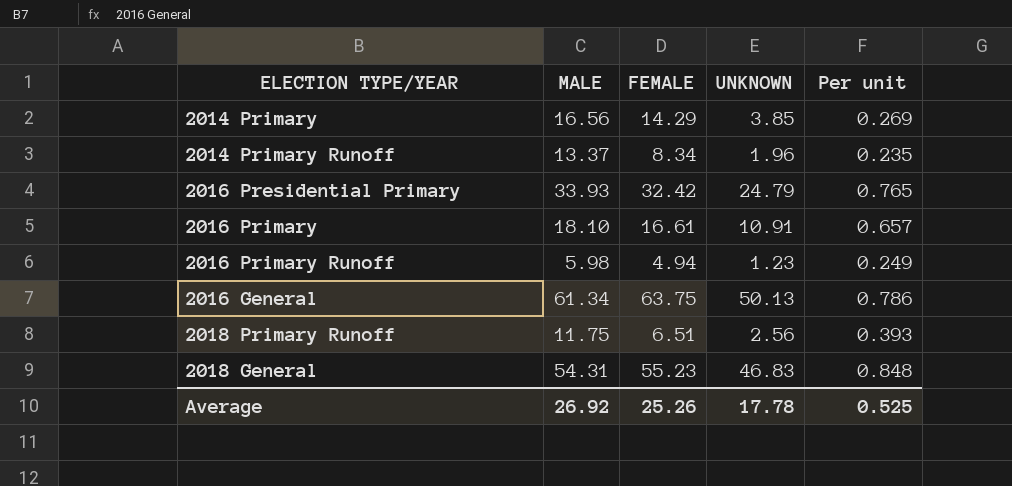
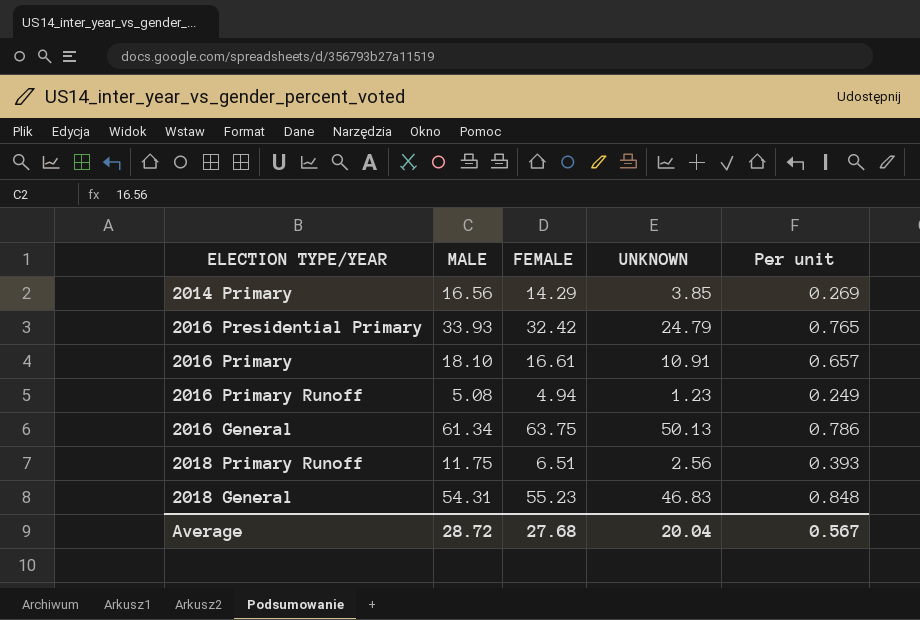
row 2014 Primary Runoff: 13.37 | 8.34 | 1.96 | 0.235 -> none
2016 Primary Runoff | MALE: 5.98 -> 5.08
Average | MALE: 26.92 -> 28.72
Average | FEMALE: 25.26 -> 27.68
Average | UNKNOWN: 17.78 -> 20.04
Average | Per unit: 0.525 -> 0.567

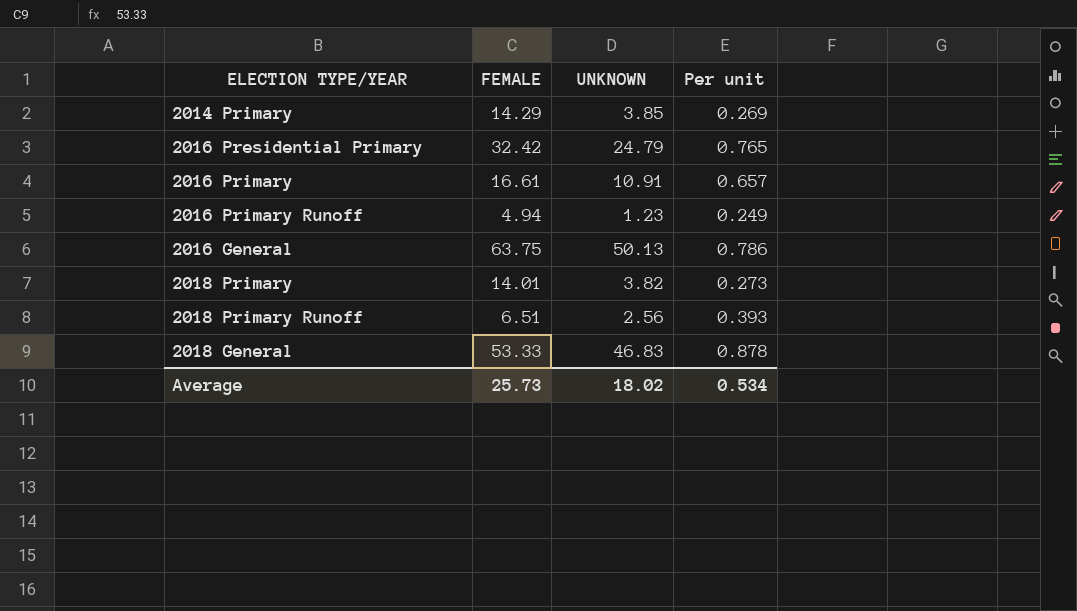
column MALE | position: 2 -> none
row 2018 Primary: none -> 14.01 | 3.82 | 0.273
2018 General | FEMALE: 55.23 -> 53.33
2018 General | Per unit: 0.848 -> 0.878
Average | FEMALE: 27.68 -> 25.73
Average | UNKNOWN: 20.04 -> 18.02
Average | Per unit: 0.567 -> 0.534

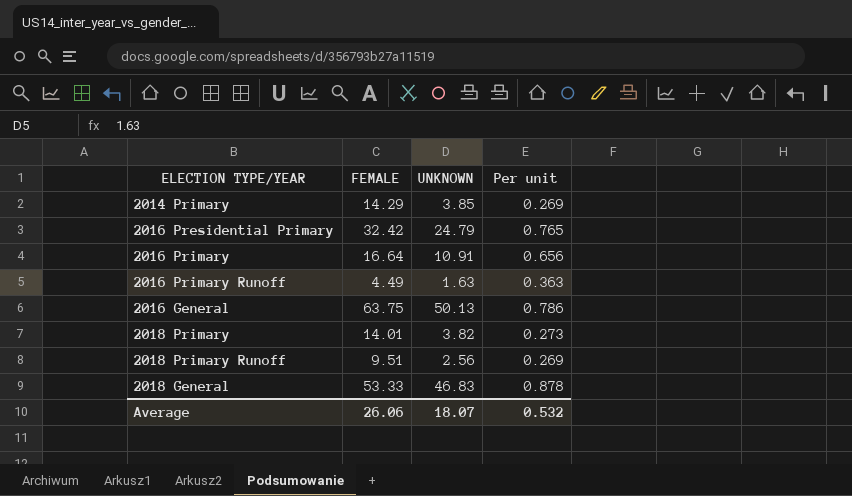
2016 Primary | FEMALE: 16.61 -> 16.64
2016 Primary | Per unit: 0.657 -> 0.656
2016 Primary Runoff | FEMALE: 4.94 -> 4.49
2016 Primary Runoff | UNKNOWN: 1.23 -> 1.63
2016 Primary Runoff | Per unit: 0.249 -> 0.363
2018 Primary Runoff | FEMALE: 6.51 -> 9.51
2018 Primary Runoff | Per unit: 0.393 -> 0.269
Average | FEMALE: 25.73 -> 26.06
Average | UNKNOWN: 18.02 -> 18.07
Average | Per unit: 0.534 -> 0.532

